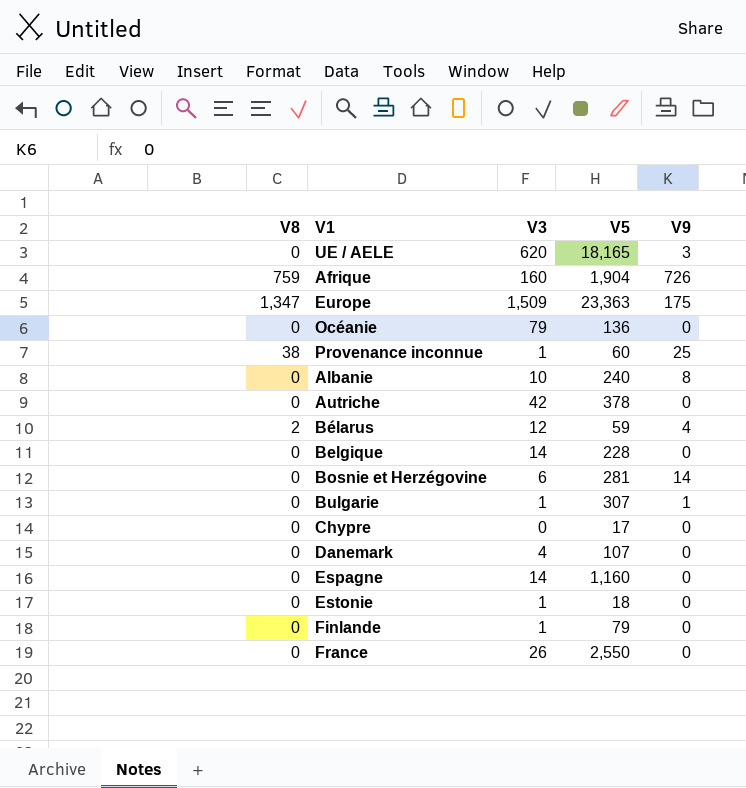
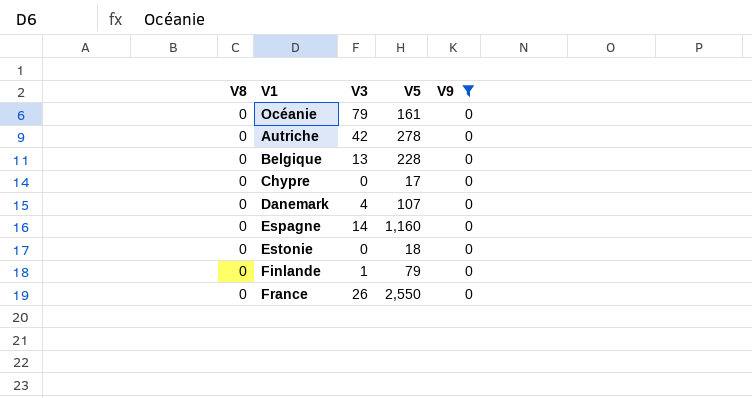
filter: none -> V9 = 0
Océanie | V5: 136 -> 161
Autriche | V5: 378 -> 278
Belgique | V3: 14 -> 13
Estonie | V3: 1 -> 0

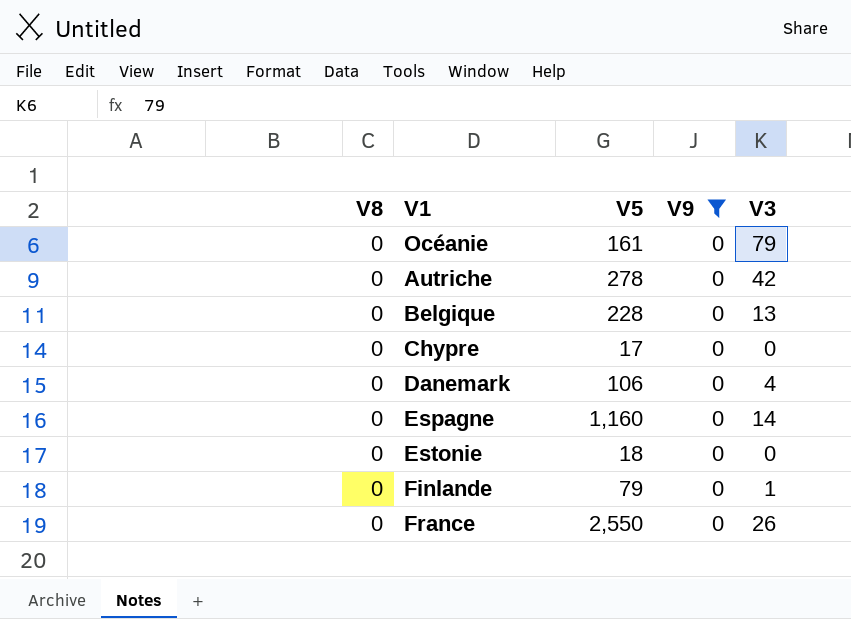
column V3 | position: 3 -> 5
Danemark | V5: 107 -> 106

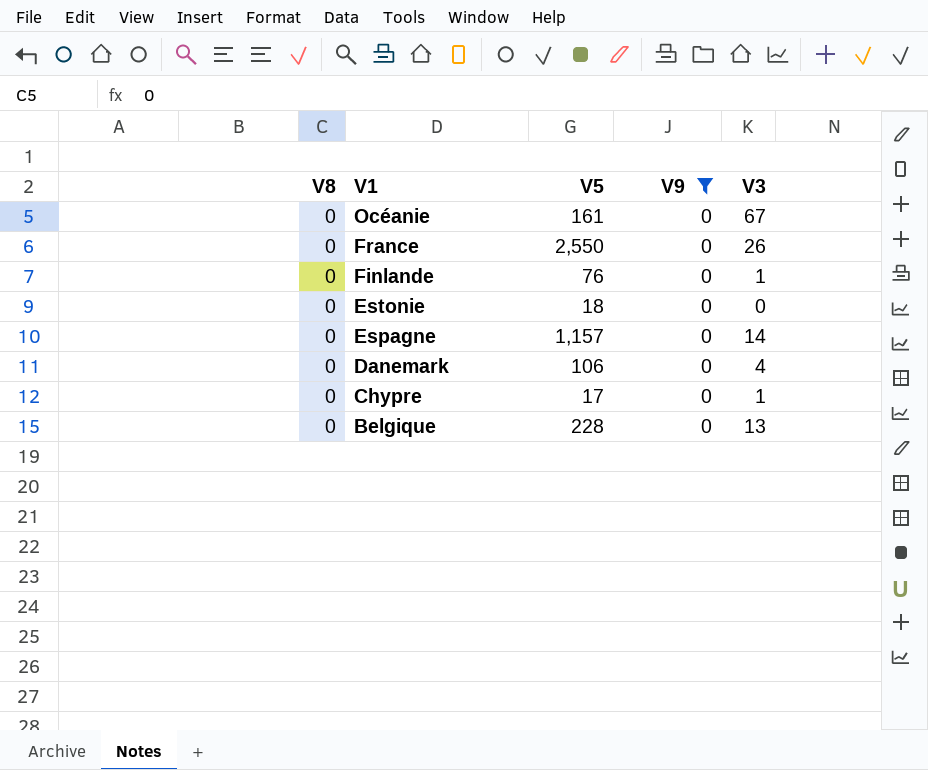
row order: none -> V1 descending
row Autriche: 0 | 278 | 0 | 42 -> none
Océanie | V3: 79 -> 67
Finlande | V5: 79 -> 76
Espagne | V5: 1,160 -> 1,157
Chypre | V3: 0 -> 1

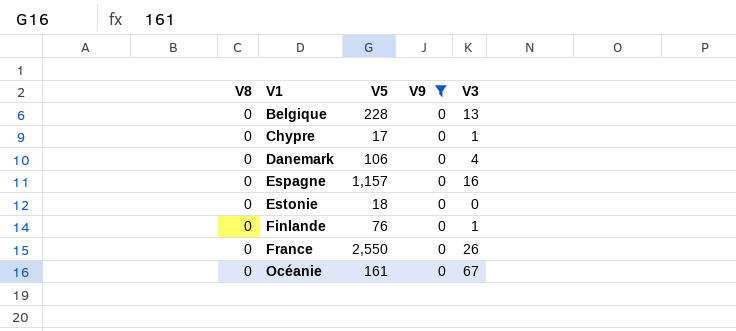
row order: V1 descending -> V1 ascending
Espagne | V3: 14 -> 16

